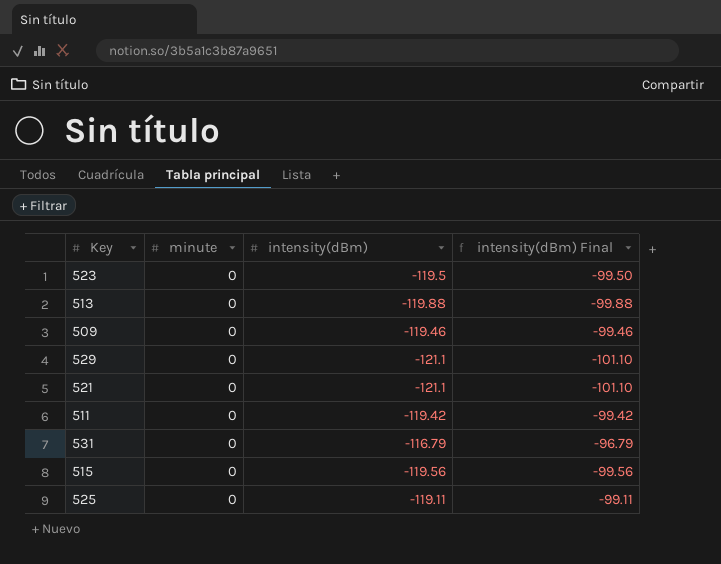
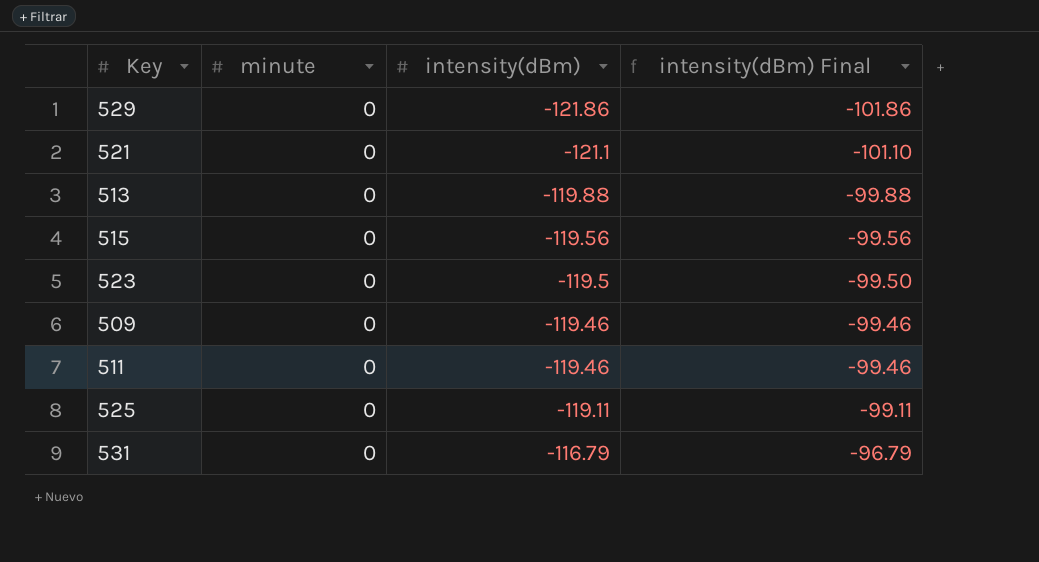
row order: none -> intensity(dBm) ascending
529 | intensity(dBm): -121.1 -> -121.86
529 | intensity(dBm) Final: -101.10 -> -101.86
511 | intensity(dBm): -119.42 -> -119.46
511 | intensity(dBm) Final: -99.42 -> -99.46

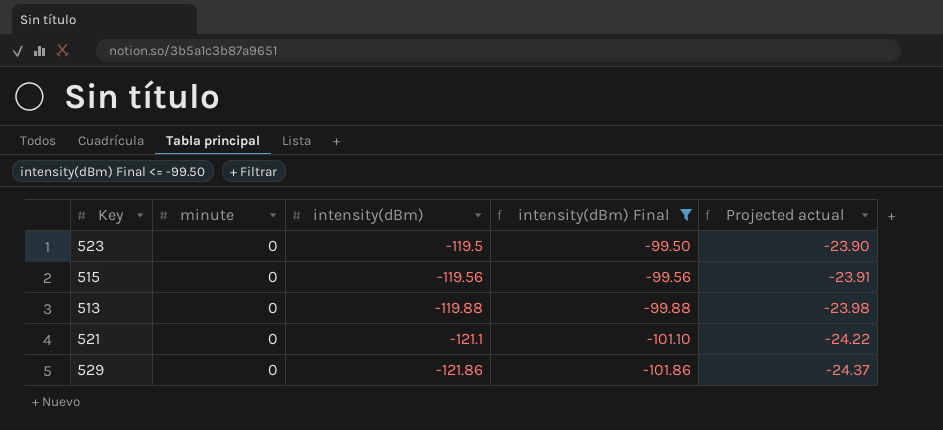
filter: none -> intensity(dBm) Final <= -99.50
row order: intensity(dBm) ascending -> intensity(dBm) descending
column Projected actual | formula: none -> [intensity(dBm)] * 0.2

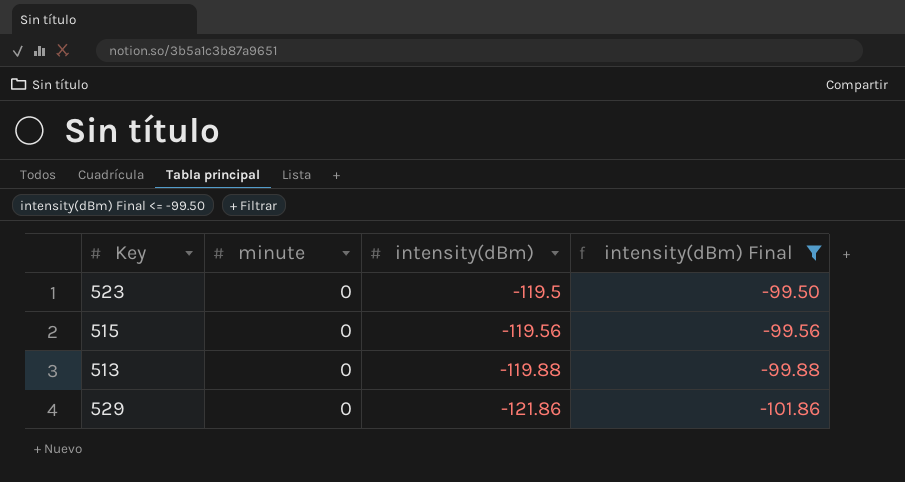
column Projected actual | formula: [intensity(dBm)] * 0.2 -> none
row 521: 0 | -121.1 | -101.10 | -24.22 -> none

